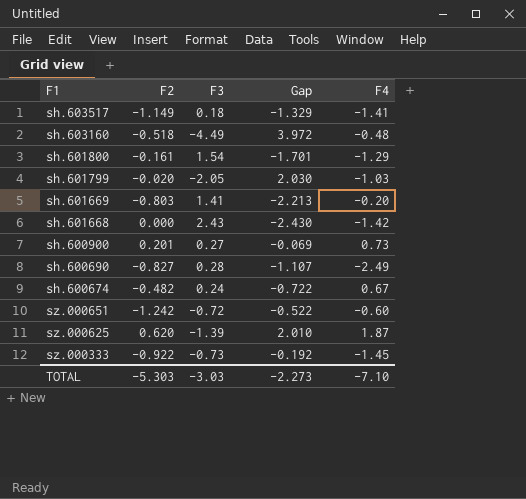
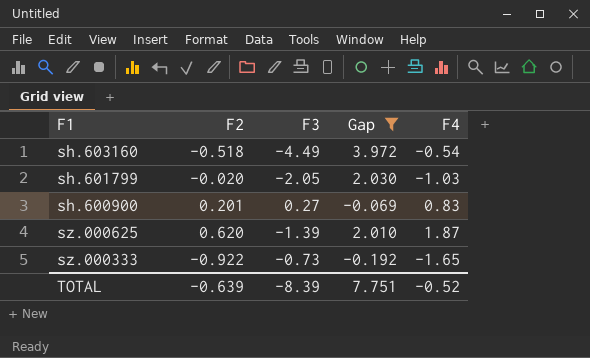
filter: none -> Gap >= -0.192
sh.603160 | F4: -0.48 -> -0.54
sh.600900 | F4: 0.73 -> 0.83
sz.000333 | F4: -1.45 -> -1.65
TOTAL | F2: -5.303 -> -0.639
TOTAL | F3: -3.03 -> -8.39
TOTAL | Gap: -2.273 -> 7.751
TOTAL | F4: -7.10 -> -0.52

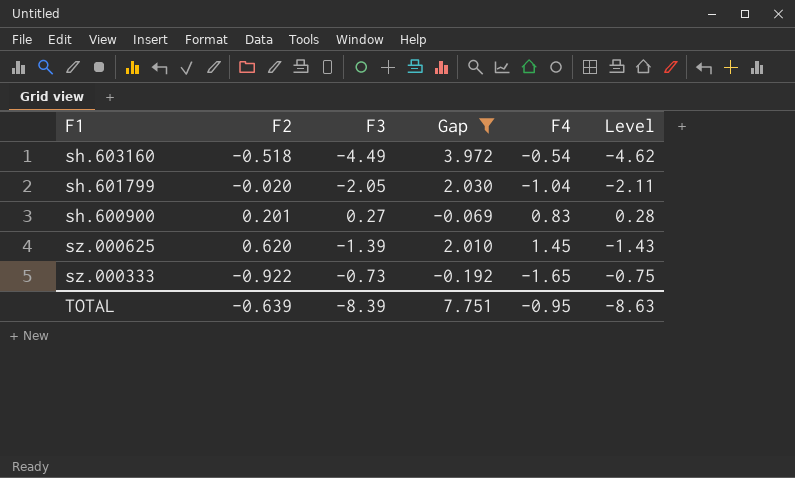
column Level | formula: none -> [F3] * 1.03
sh.601799 | F4: -1.03 -> -1.04
sz.000625 | F4: 1.87 -> 1.45
TOTAL | F4: -0.52 -> -0.95

